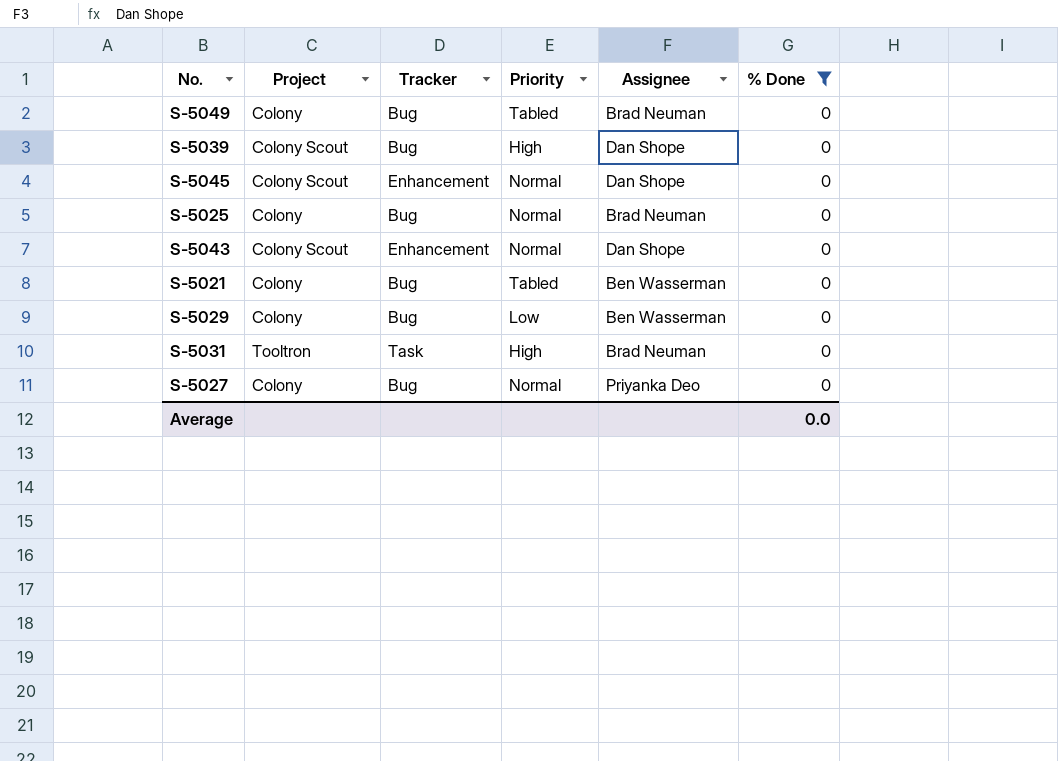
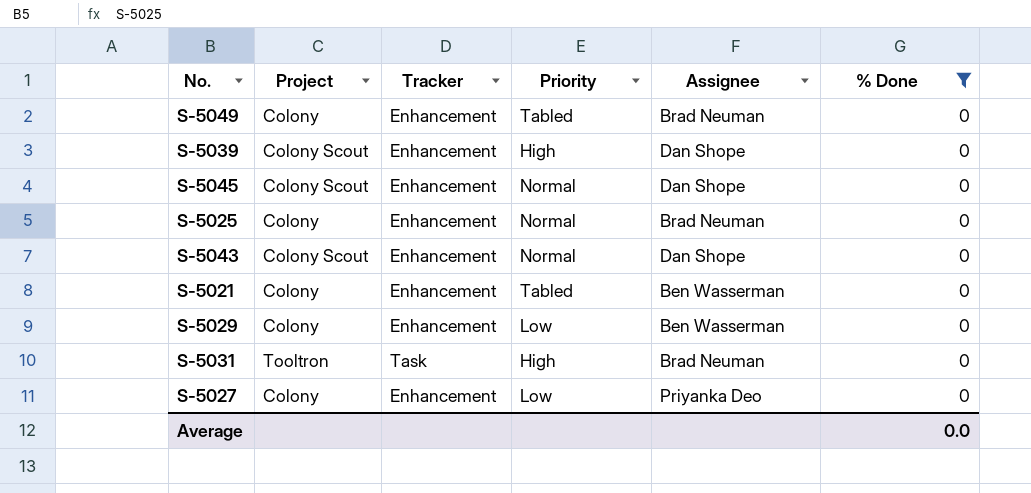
S-5049 | Tracker: Bug -> Enhancement
S-5039 | Tracker: Bug -> Enhancement
S-5025 | Tracker: Bug -> Enhancement
S-5021 | Tracker: Bug -> Enhancement
S-5029 | Tracker: Bug -> Enhancement
S-5027 | Tracker: Bug -> Enhancement
S-5027 | Priority: Normal -> Low

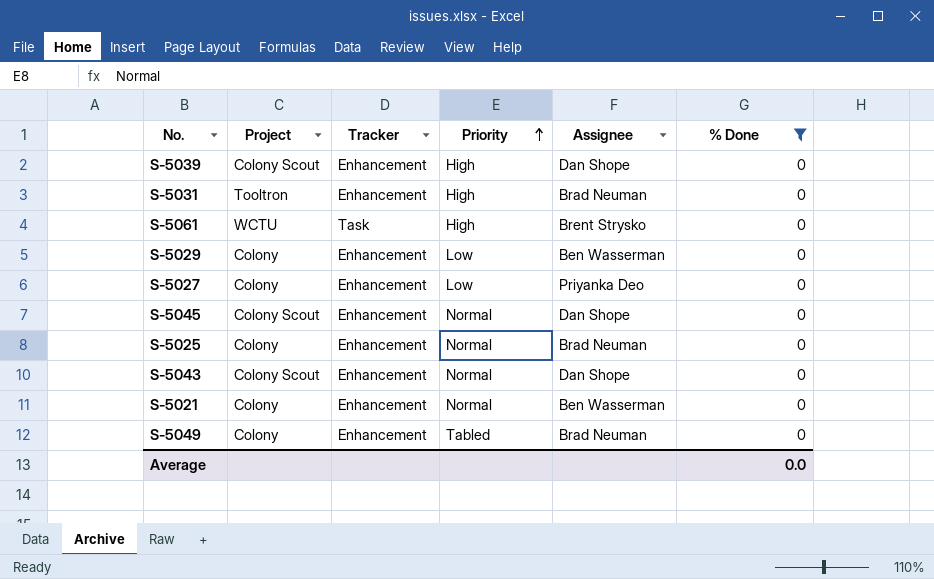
row order: none -> Priority ascending
S-5031 | Tracker: Task -> Enhancement
row S-5061: none -> WCTU | Task | High | Brent Strysko | 0
S-5021 | Priority: Tabled -> Normal

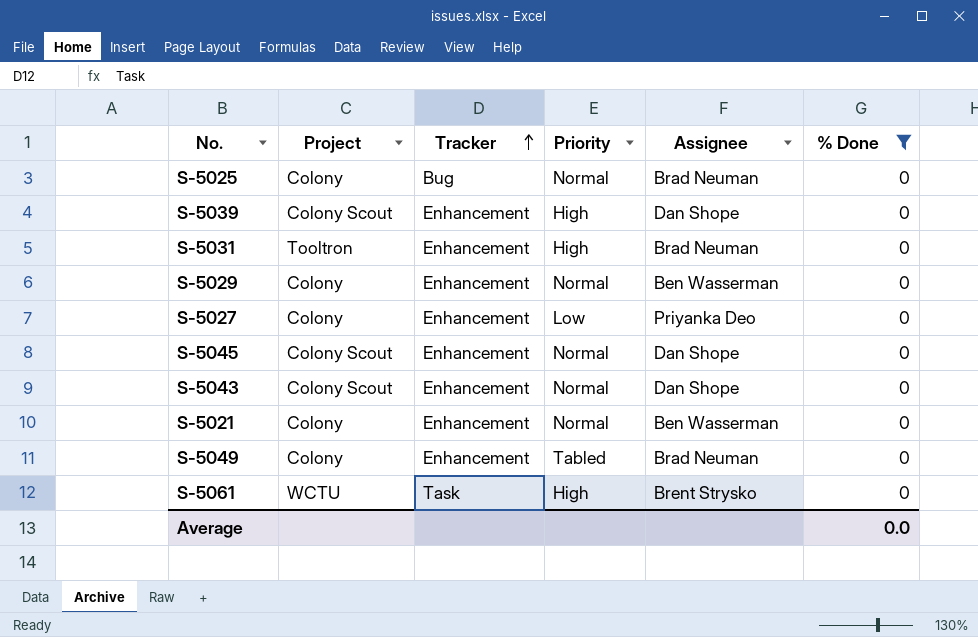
row order: Priority ascending -> Tracker ascending
S-5025 | Tracker: Enhancement -> Bug
S-5029 | Priority: Low -> Normal

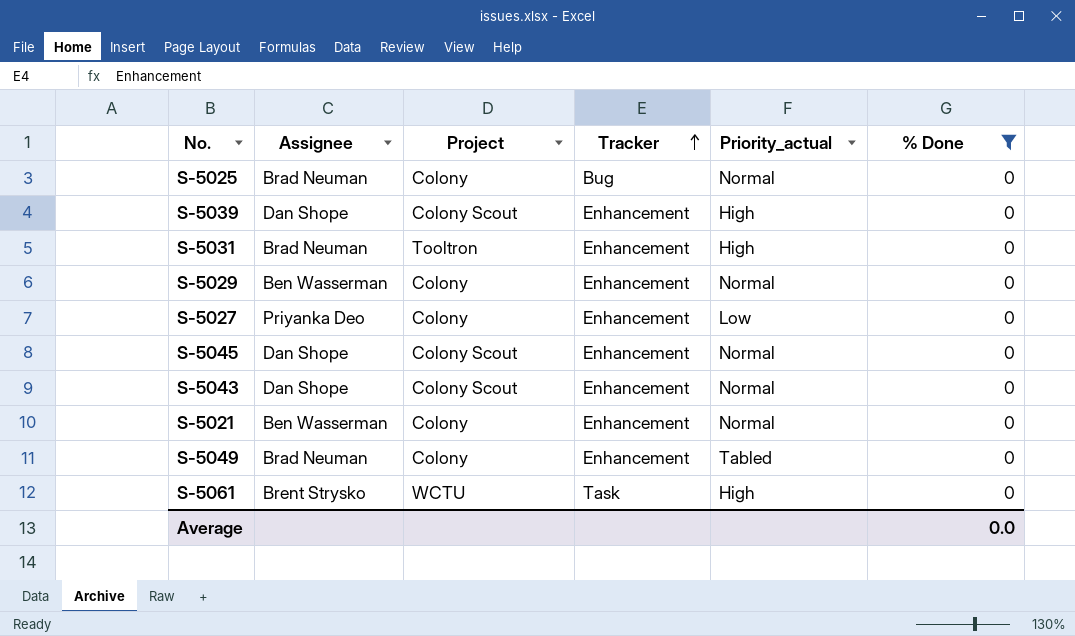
column Assignee | position: 5 -> 2
column name: Priority -> Priority_actual

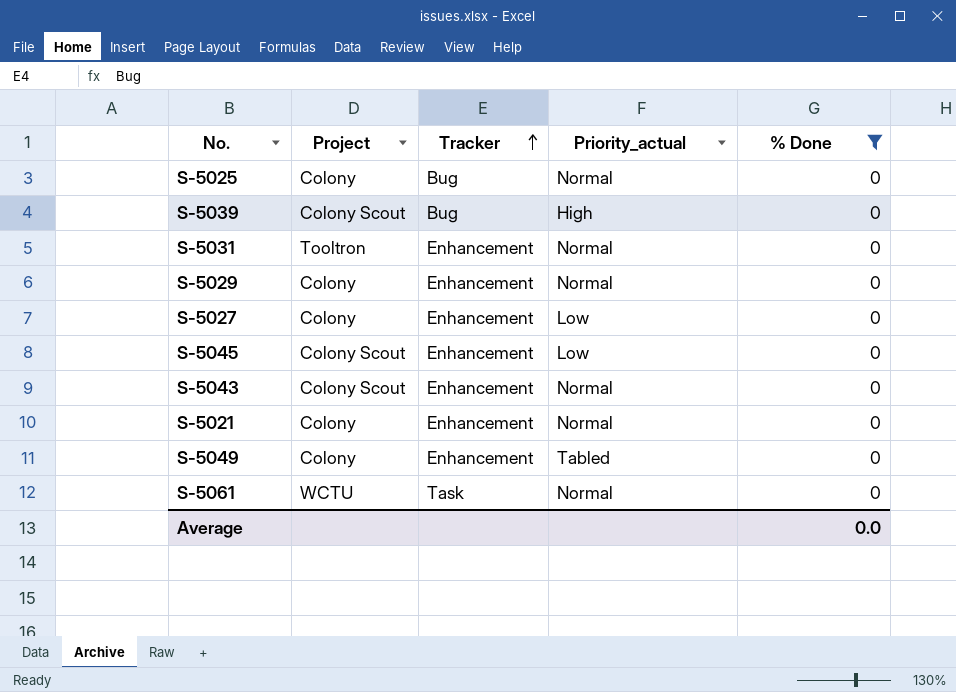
column Assignee | position: 2 -> none
S-5039 | Tracker: Enhancement -> Bug
S-5031 | Priority_actual: High -> Normal
S-5045 | Priority_actual: Normal -> Low
S-5061 | Priority_actual: High -> Normal

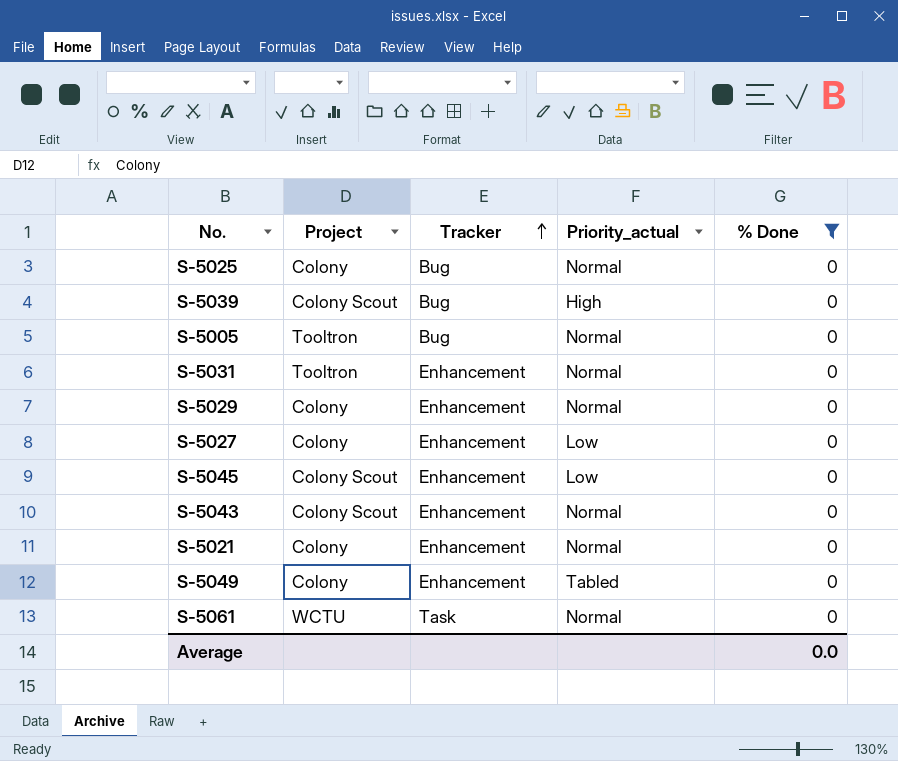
row S-5005: none -> Tooltron | Bug | Normal | 0

